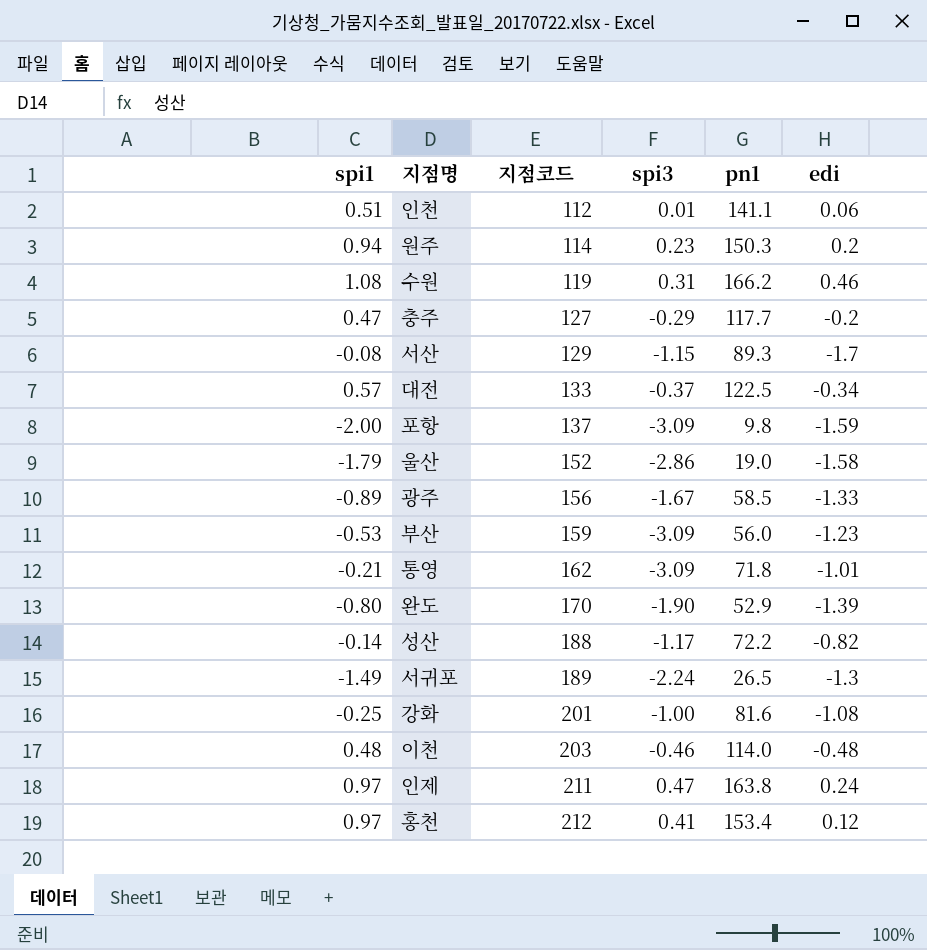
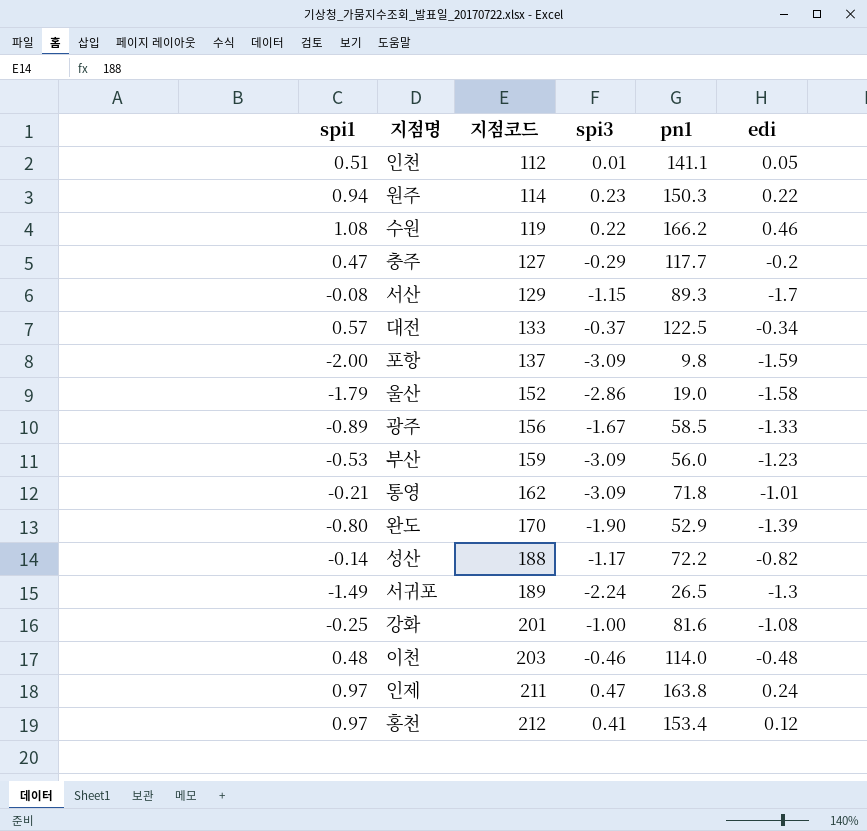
인천 | edi: 0.06 -> 0.05
원주 | edi: 0.2 -> 0.22
수원 | spi3: 0.31 -> 0.22

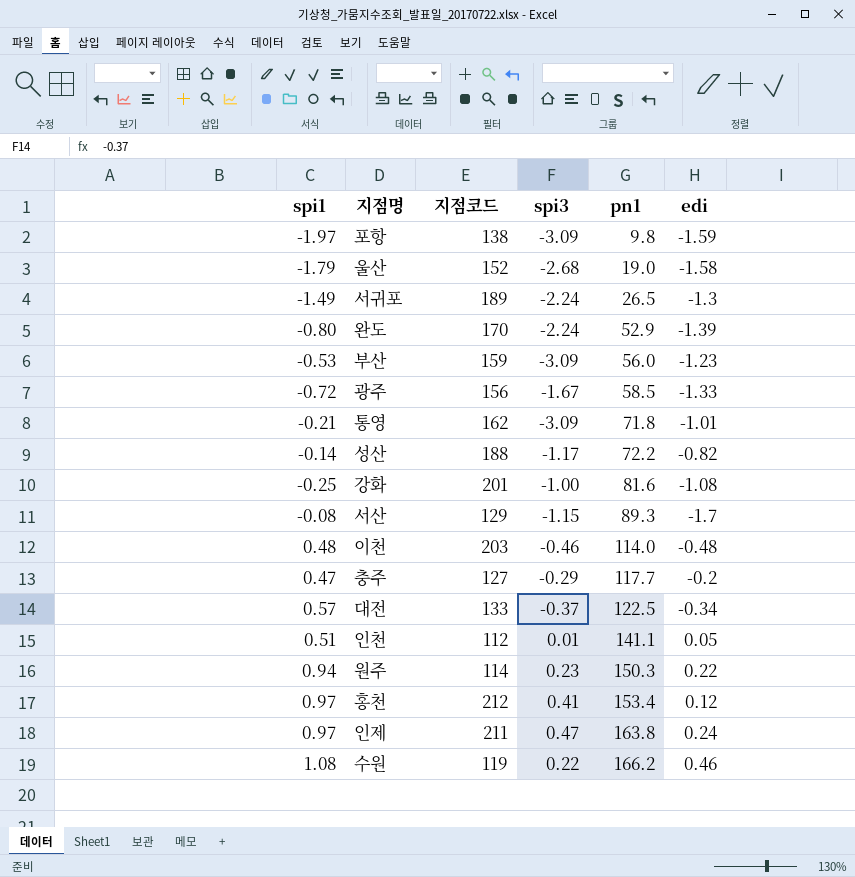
row order: 지점코드 ascending -> pn1 ascending
포항 | spi1: -2.00 -> -1.97
포항 | 지점코드: 137 -> 138
울산 | spi3: -2.86 -> -2.68
완도 | spi3: -1.90 -> -2.24
광주 | spi1: -0.89 -> -0.72

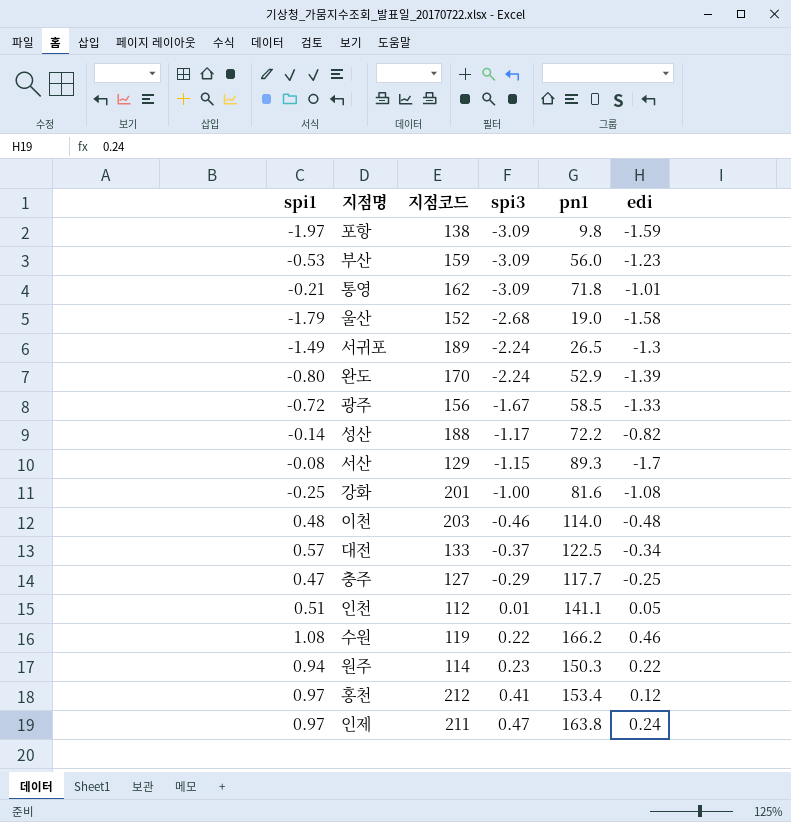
row order: pn1 ascending -> spi3 ascending
충주 | edi: -0.2 -> -0.25

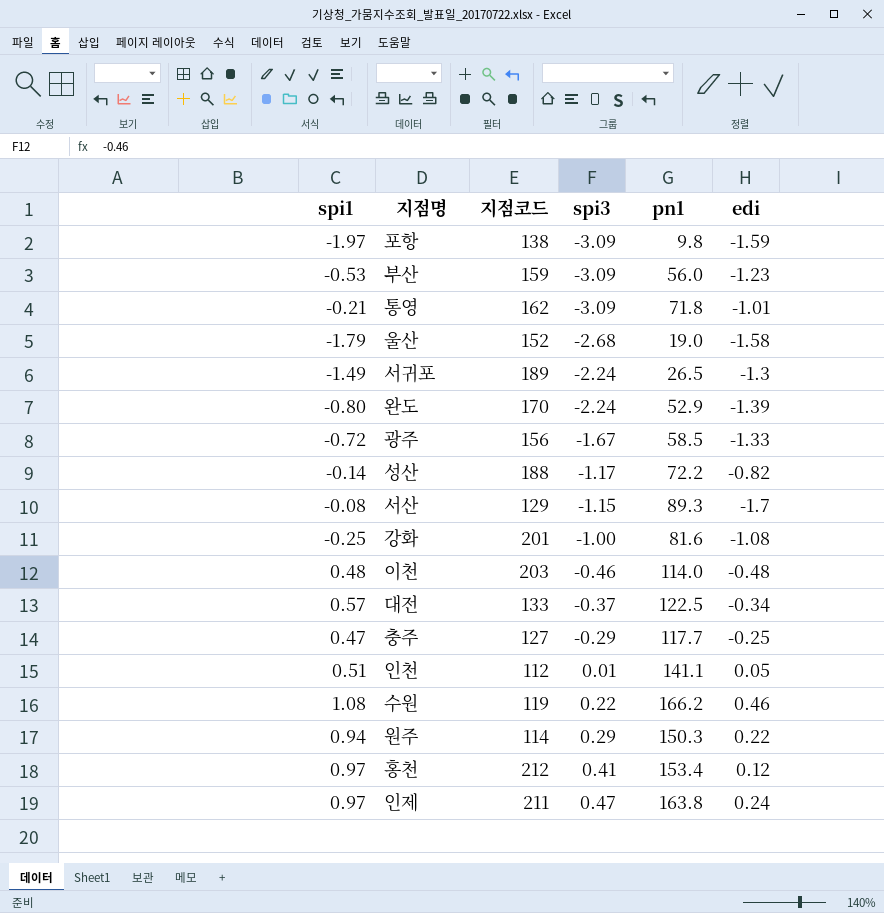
원주 | spi3: 0.23 -> 0.29

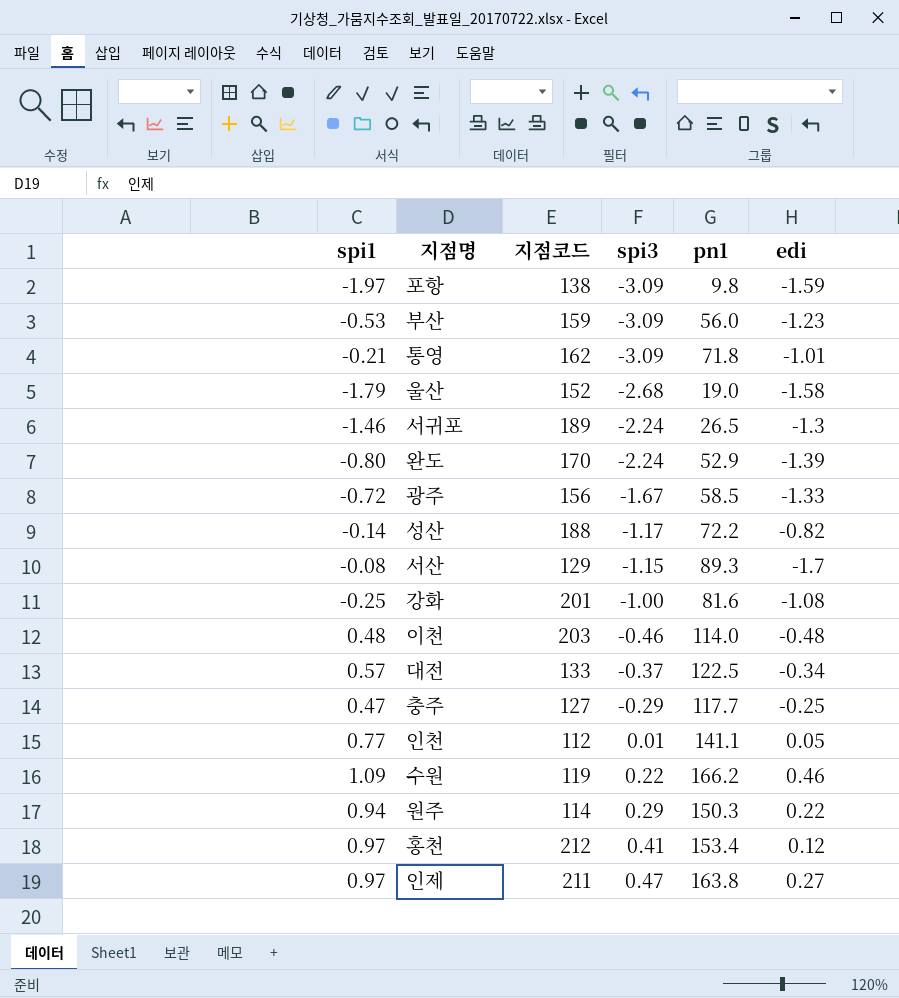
서귀포 | spi1: -1.49 -> -1.46
인천 | spi1: 0.51 -> 0.77
수원 | spi1: 1.08 -> 1.09
인제 | edi: 0.24 -> 0.27

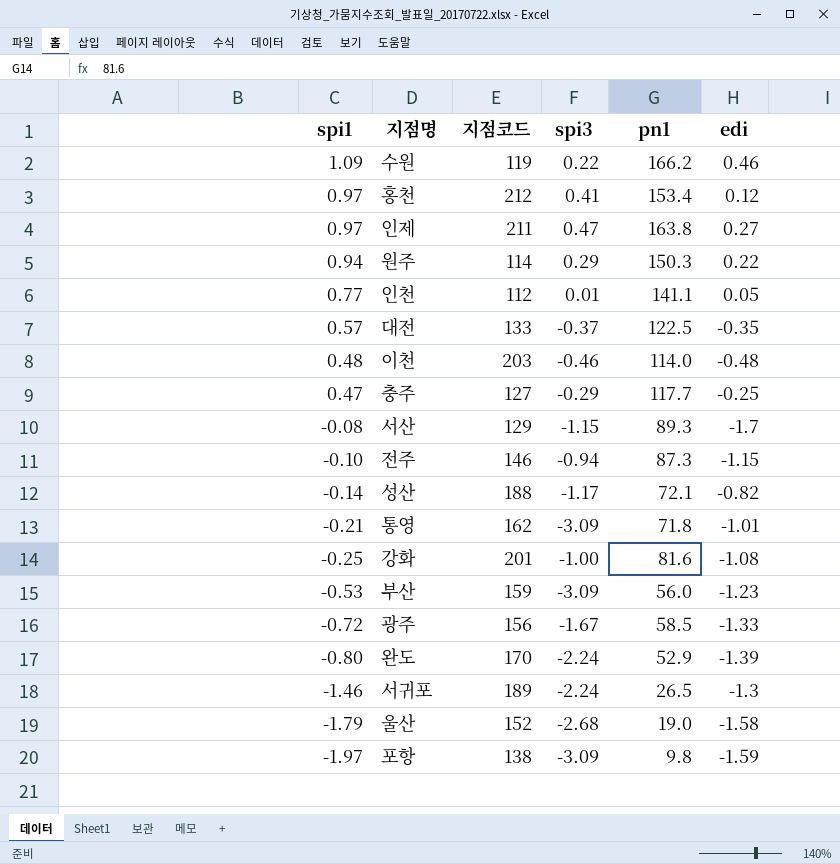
row order: spi3 ascending -> spi1 descending
대전 | edi: -0.34 -> -0.35
row 전주: none -> -0.10 | 146 | -0.94 | 87.3 | -1.15
성산 | pn1: 72.2 -> 72.1

